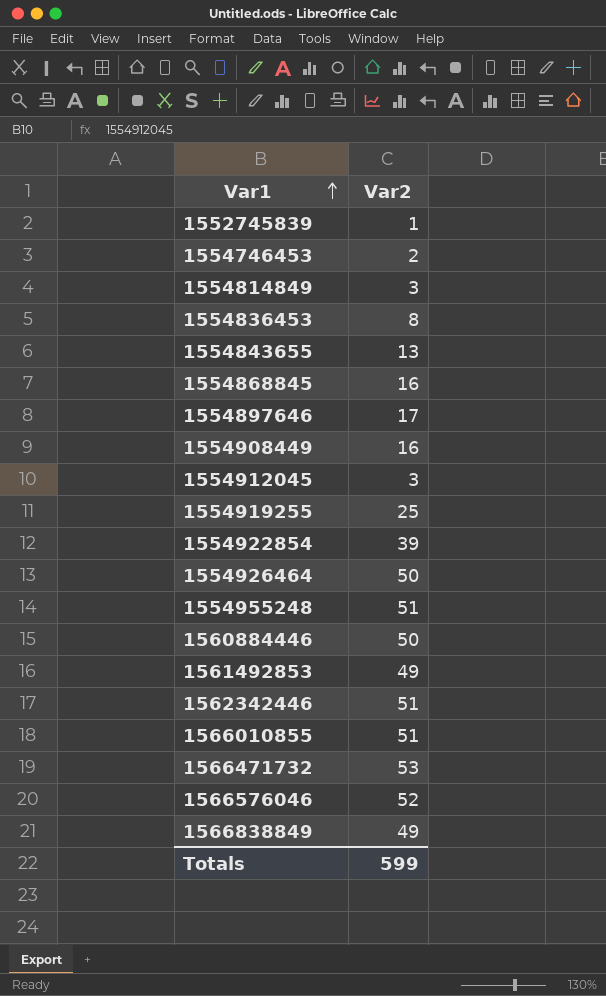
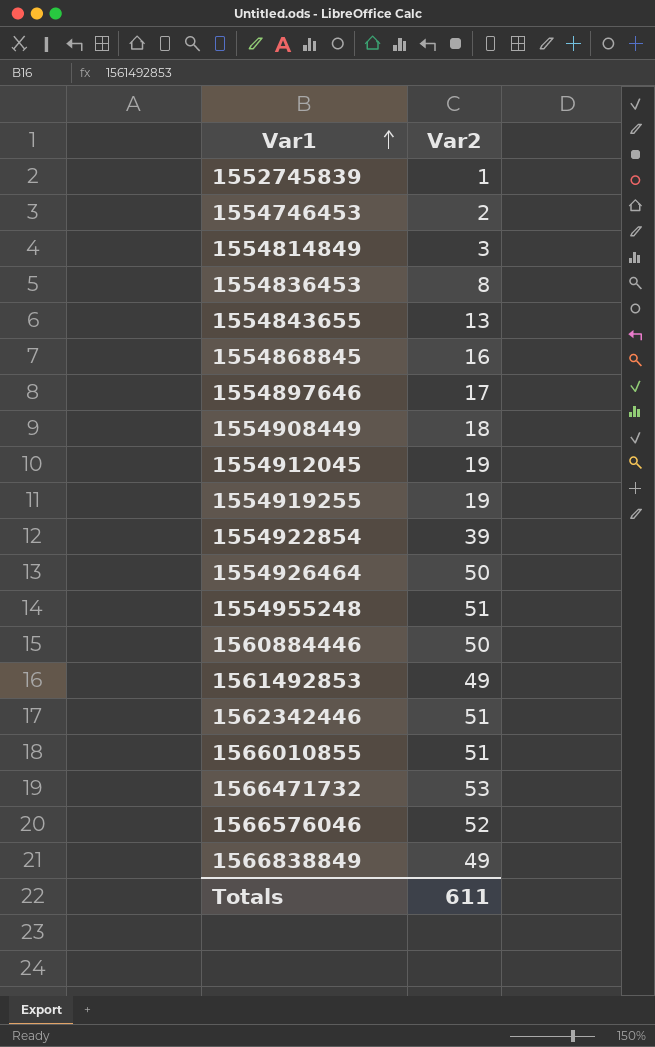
1554908449 | Var2: 16 -> 18
1554912045 | Var2: 3 -> 19
1554919255 | Var2: 25 -> 19
Totals | Var2: 599 -> 611

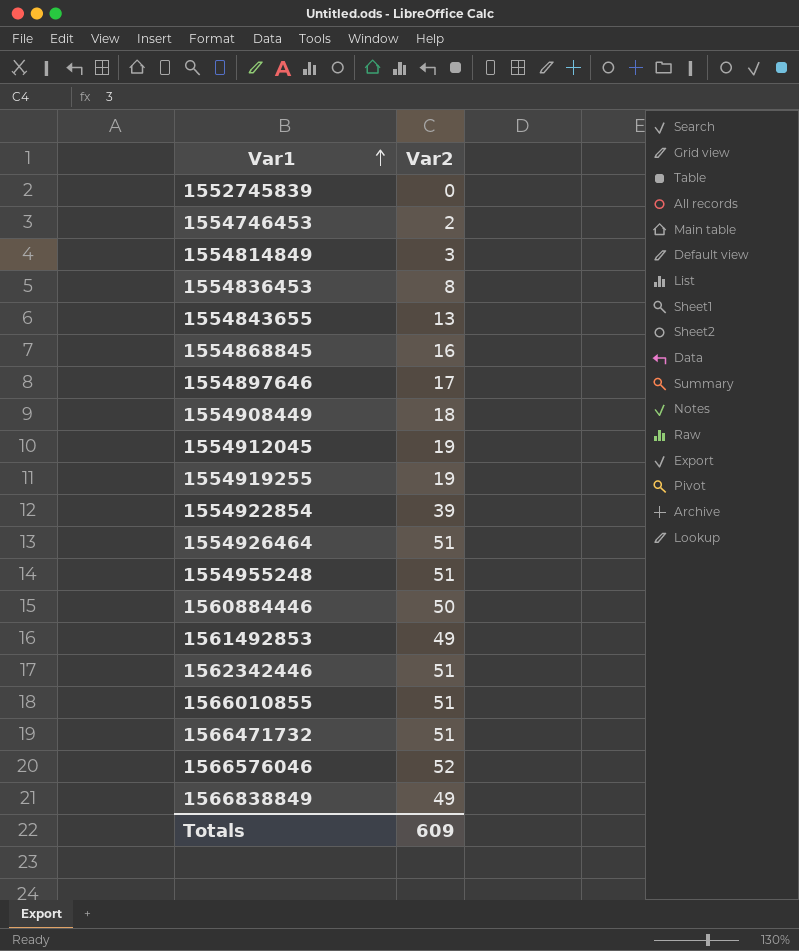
1552745839 | Var2: 1 -> 0
1554926464 | Var2: 50 -> 51
1566471732 | Var2: 53 -> 51
Totals | Var2: 611 -> 609

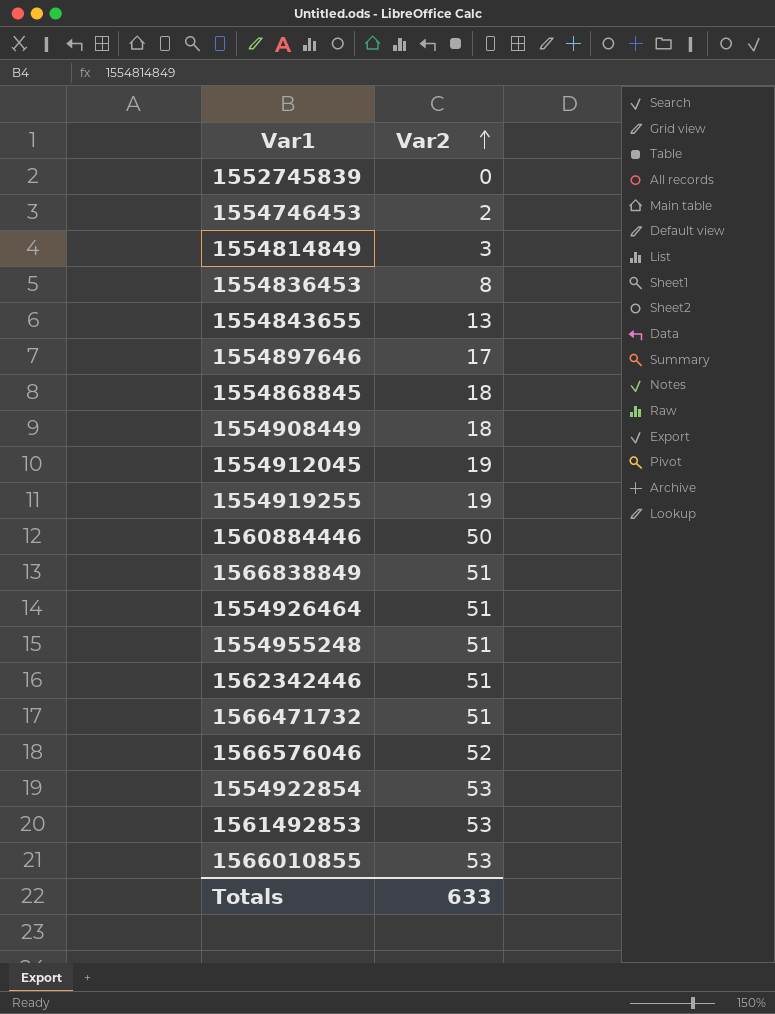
row order: Var1 ascending -> Var2 ascending
1554868845 | Var2: 16 -> 18
1566838849 | Var2: 49 -> 51
1554922854 | Var2: 39 -> 53
1561492853 | Var2: 49 -> 53
1566010855 | Var2: 51 -> 53
Totals | Var2: 609 -> 633

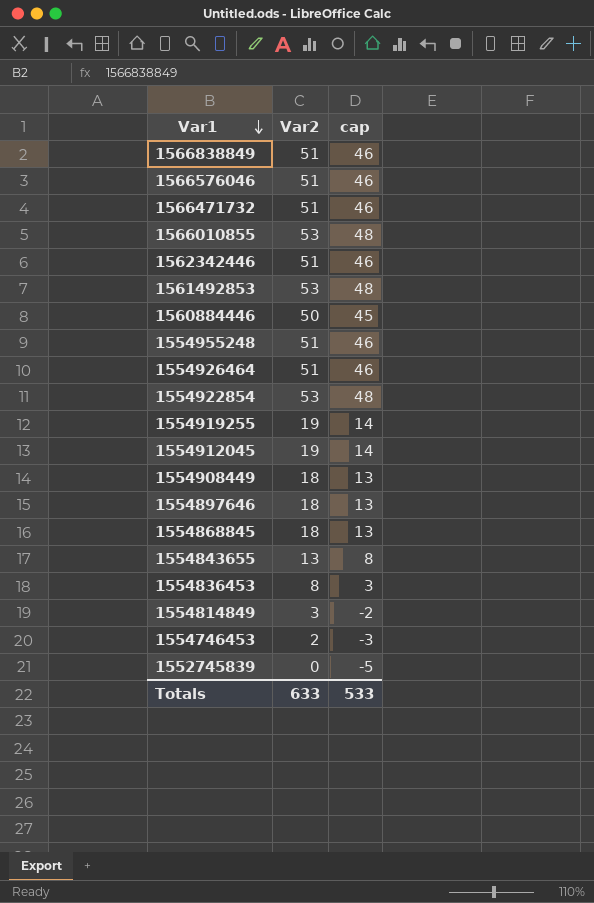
row order: Var2 ascending -> Var1 descending
column cap | formula: none -> [Var2] - 5
1566576046 | Var2: 52 -> 51
1554897646 | Var2: 17 -> 18

